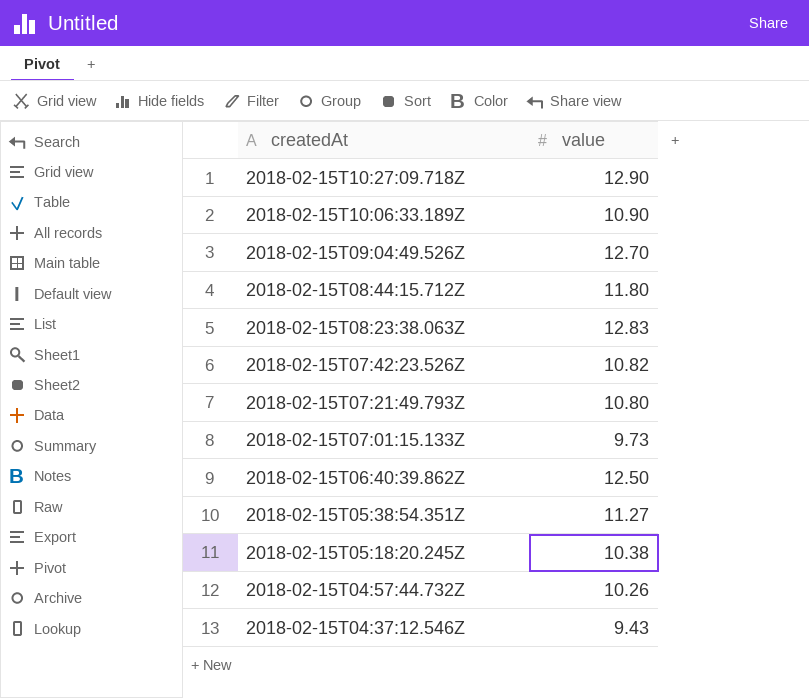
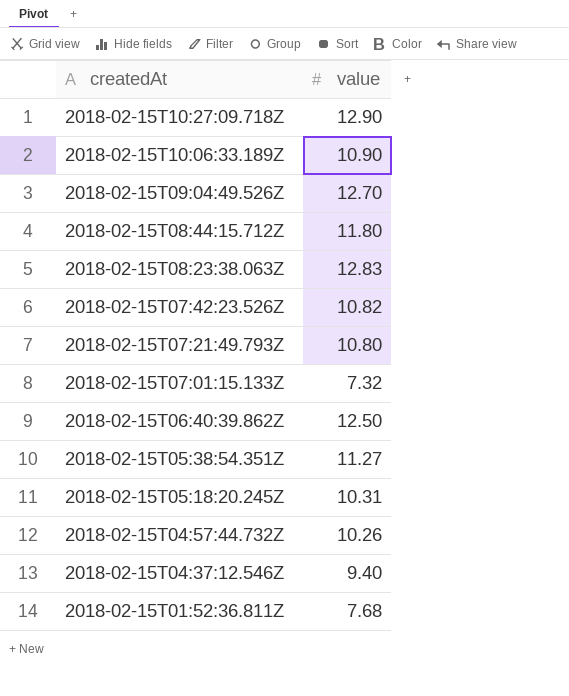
2018-02-15T07:01:15.133Z | value: 9.73 -> 7.32
2018-02-15T05:18:20.245Z | value: 10.38 -> 10.31
2018-02-15T04:37:12.546Z | value: 9.43 -> 9.40
row 2018-02-15T01:52:36.811Z: none -> 7.68

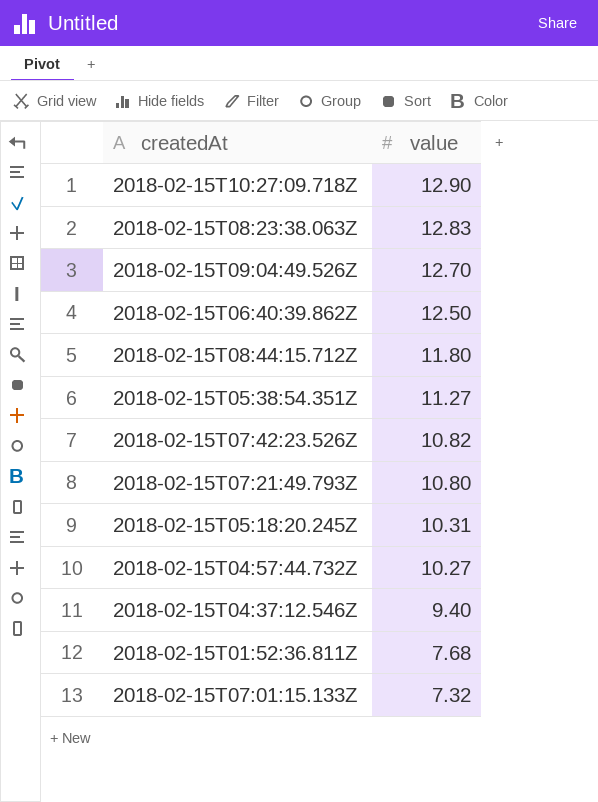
row order: createdAt descending -> value descending
row 2018-02-15T10:06:33.189Z: 10.90 -> none
2018-02-15T04:57:44.732Z | value: 10.26 -> 10.27

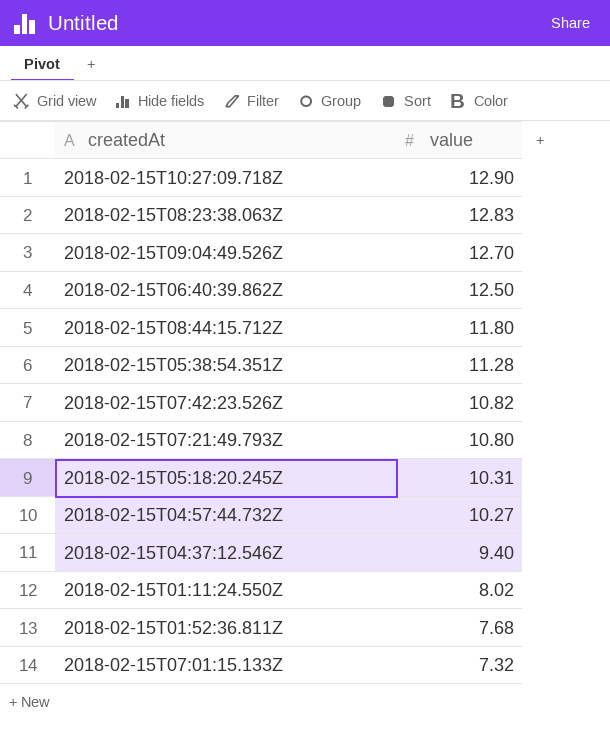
2018-02-15T05:38:54.351Z | value: 11.27 -> 11.28
row 2018-02-15T01:11:24.550Z: none -> 8.02

